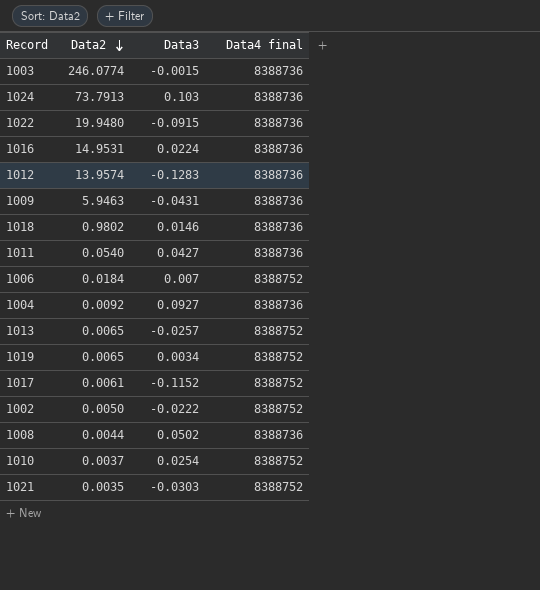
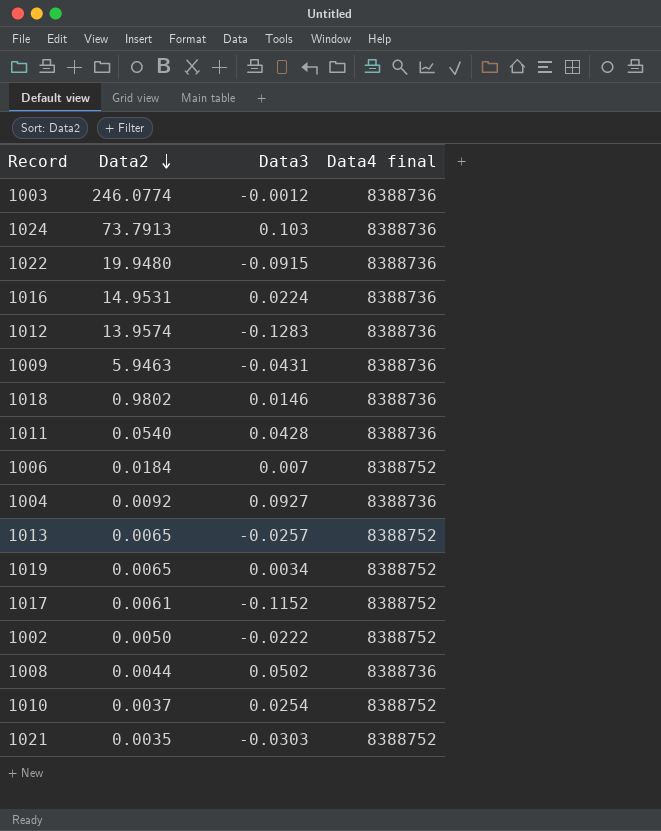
1003 | Data3: -0.0015 -> -0.0012
1011 | Data3: 0.0427 -> 0.0428

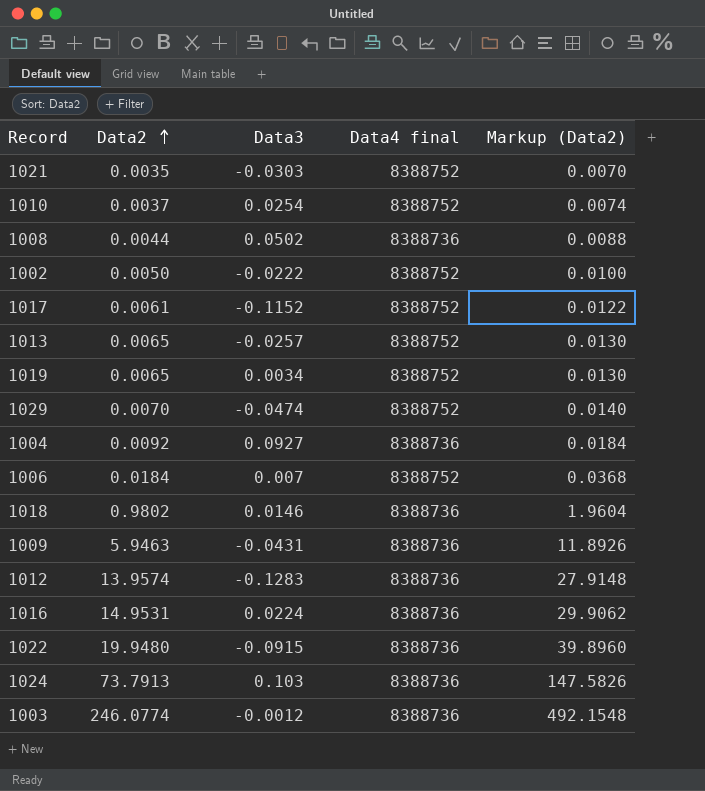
row order: Data2 descending -> Data2 ascending
column Markup (Data2) | formula: none -> [Data2] * 2
row 1011: 0.0540 | 0.0428 | 8388736 -> none
row 1029: none -> 0.0070 | -0.0474 | 8388752 | 0.0140

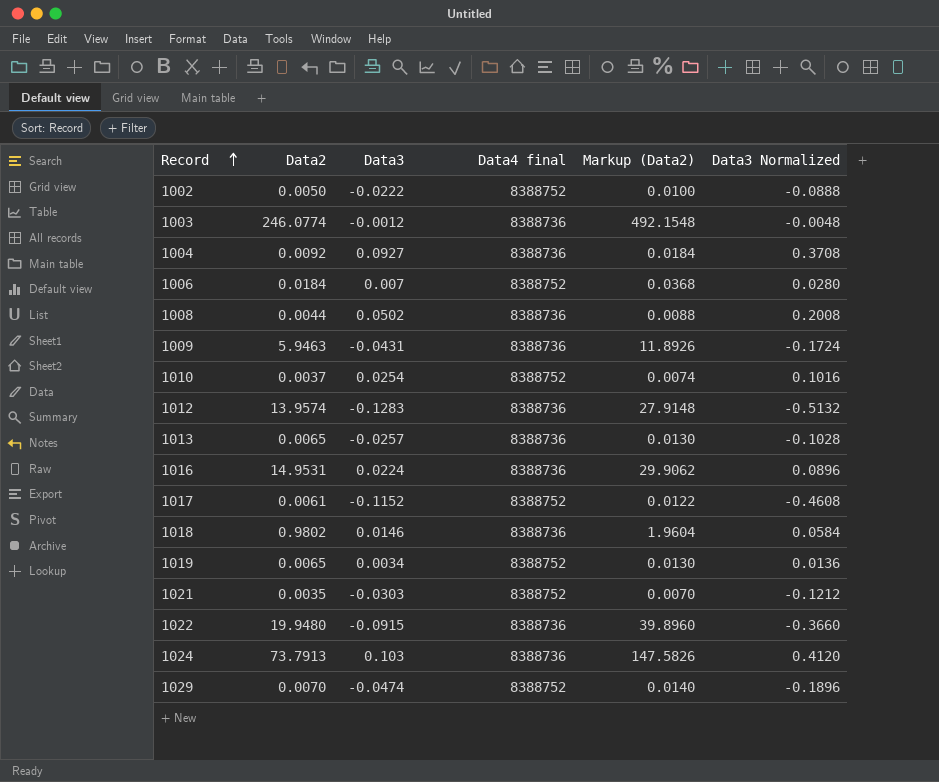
row order: Data2 ascending -> Record ascending
column Data3 Normalized | formula: none -> [Data3] * 4
1013 | Data4 final: 8388752 -> 8388736

